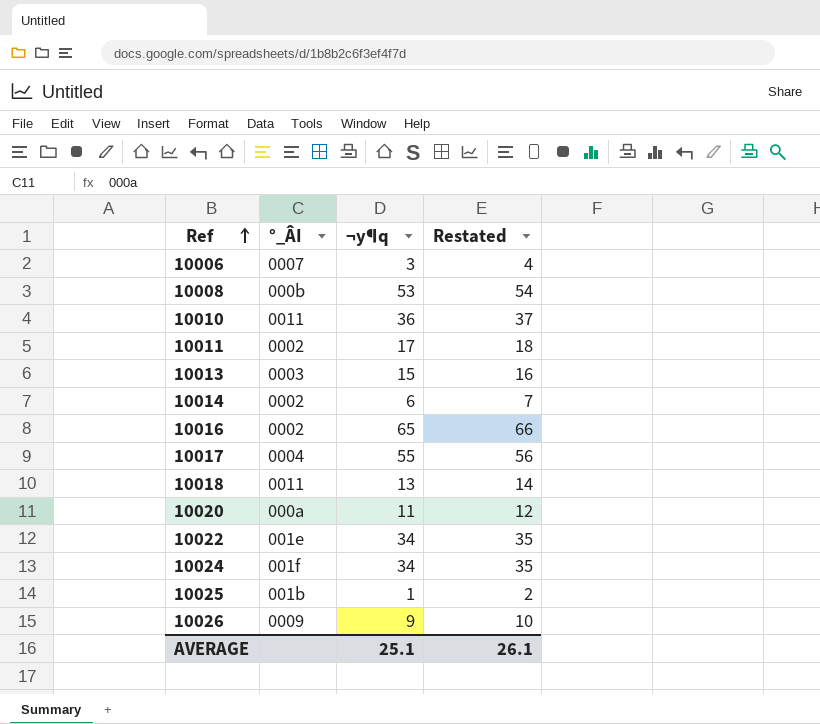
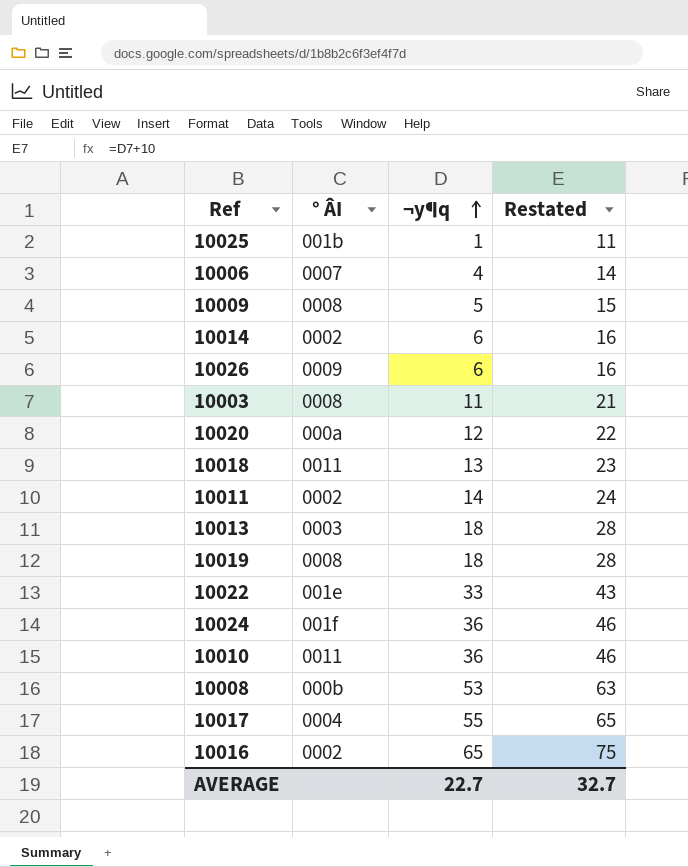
row order: Ref ascending -> ¬y¶q ascending
column name: °_ÂI -> ° ÂI
column Restated | formula: [¬y¶q] + 1 -> [¬y¶q] + 10
10006 | ¬y¶q: 3 -> 4
row 10009: none -> 0008 | 5 | 15
10026 | ¬y¶q: 9 -> 6
row 10003: none -> 0008 | 11 | 21
10020 | ¬y¶q: 11 -> 12
10011 | ¬y¶q: 17 -> 14
10013 | ¬y¶q: 15 -> 18
row 10019: none -> 0008 | 18 | 28
10022 | ¬y¶q: 34 -> 33
10024 | ¬y¶q: 34 -> 36
AVERAGE | ¬y¶q: 25.1 -> 22.7
AVERAGE | Restated: 26.1 -> 32.7

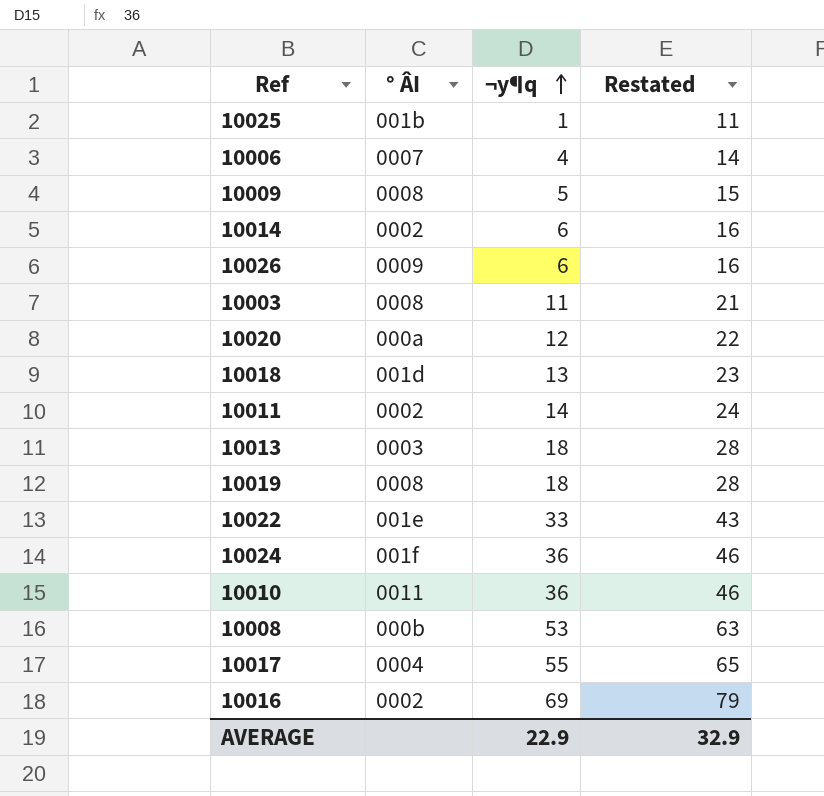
10018 | ° ÂI: 0011 -> 001d
10016 | ¬y¶q: 65 -> 69
10016 | Restated: 75 -> 79
AVERAGE | ¬y¶q: 22.7 -> 22.9
AVERAGE | Restated: 32.7 -> 32.9

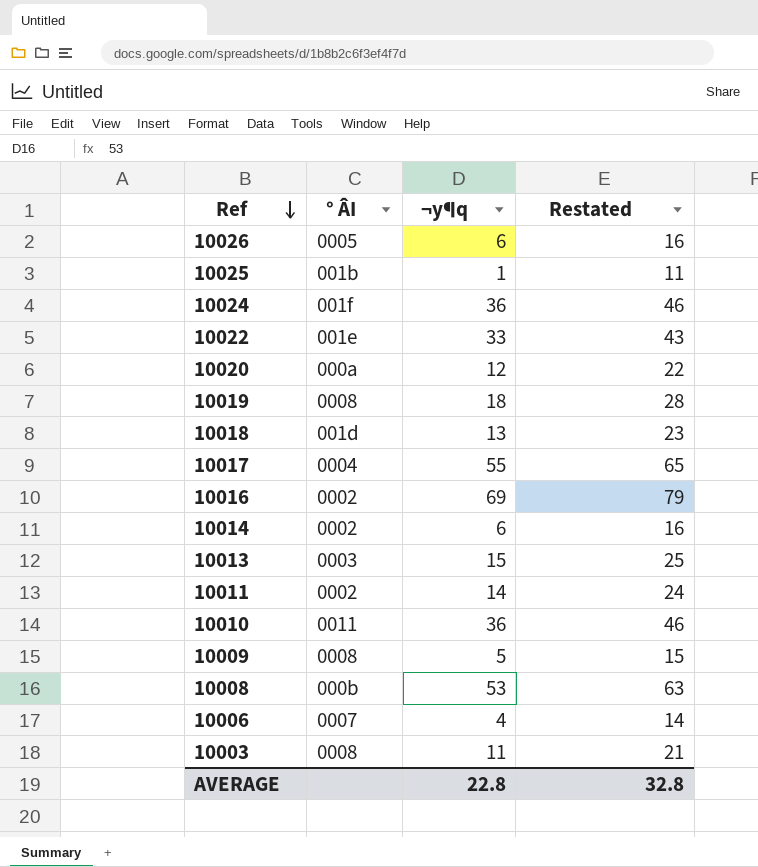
row order: ¬y¶q ascending -> Ref descending
10026 | ° ÂI: 0009 -> 0005
10013 | ¬y¶q: 18 -> 15
10013 | Restated: 28 -> 25
AVERAGE | ¬y¶q: 22.9 -> 22.8
AVERAGE | Restated: 32.9 -> 32.8

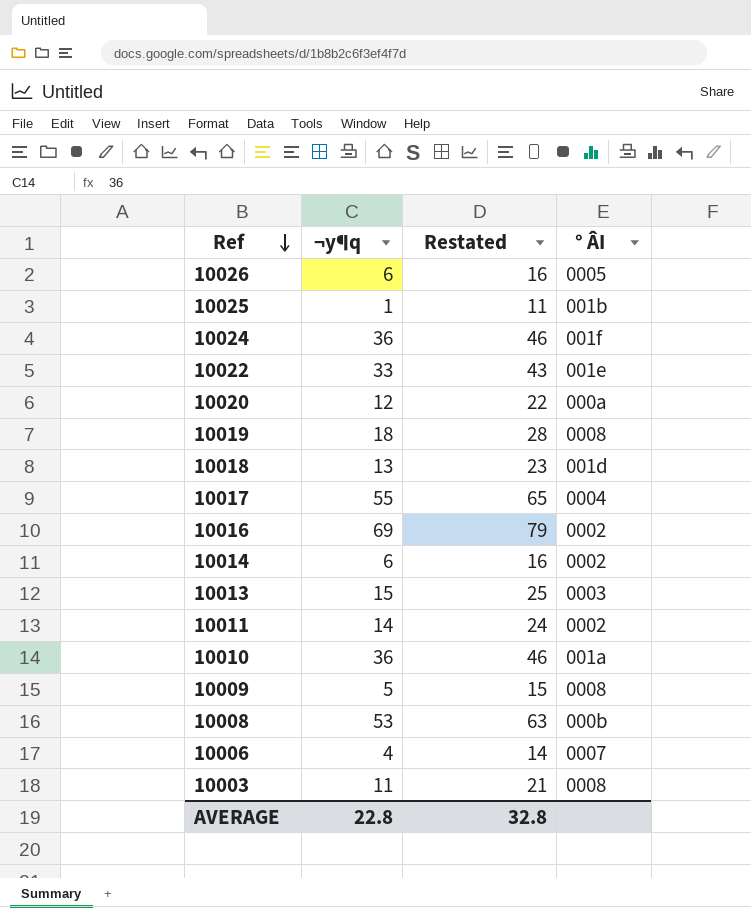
column ° ÂI | position: 2 -> 4
10010 | ° ÂI: 0011 -> 001a

